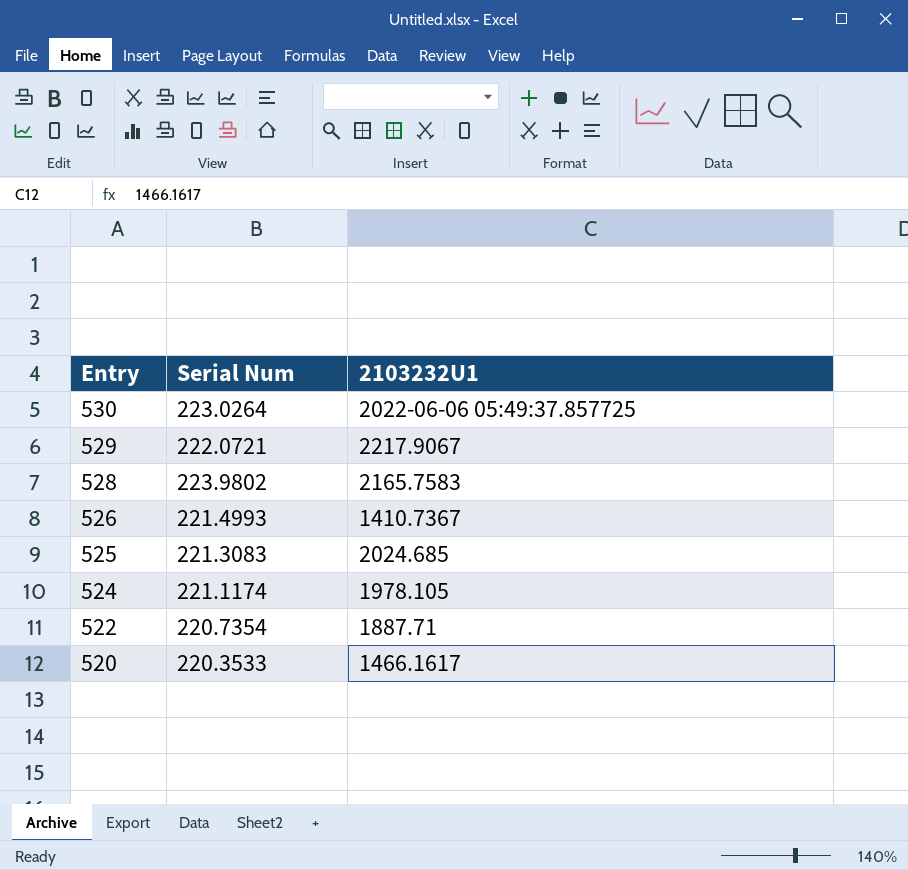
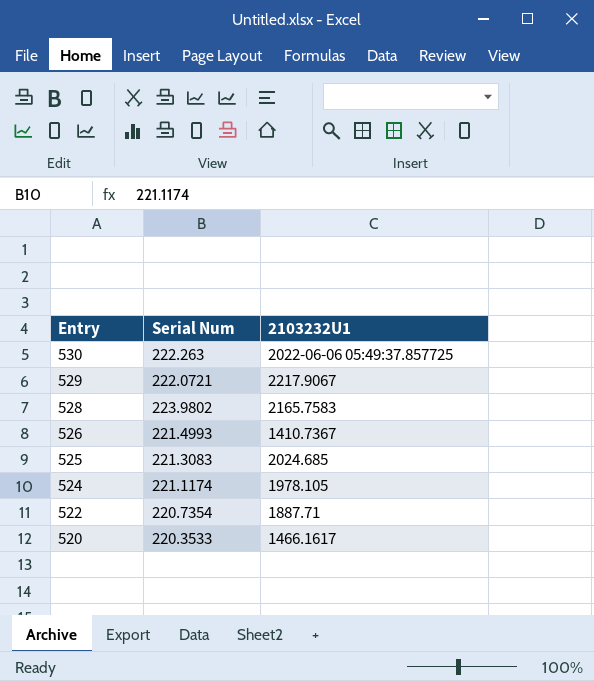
530 | Serial Num: 223.0264 -> 222.263

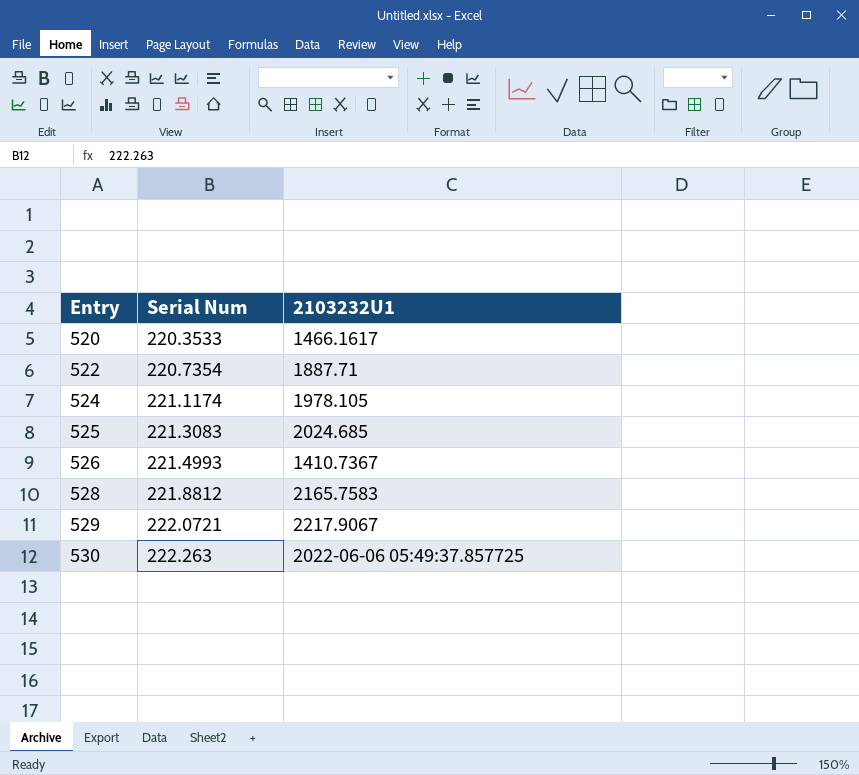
row order: Entry descending -> Entry ascending
528 | Serial Num: 223.9802 -> 221.8812

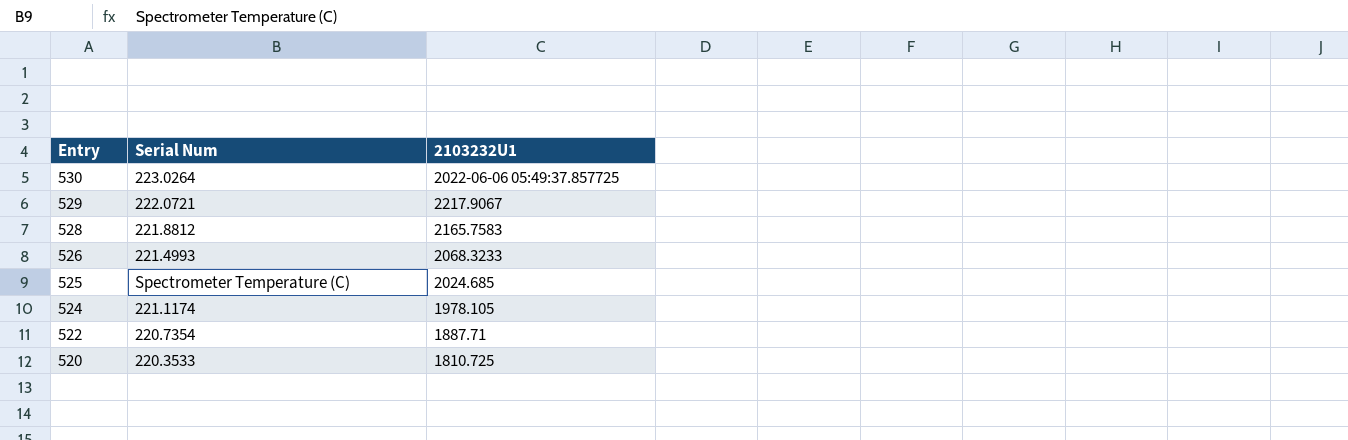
row order: Entry ascending -> Entry descending
530 | Serial Num: 222.263 -> 223.0264
526 | 2103232U1: 1410.7367 -> 2068.3233
525 | Serial Num: 221.3083 -> Spectrometer Temperature (C)
520 | 2103232U1: 1466.1617 -> 1810.725

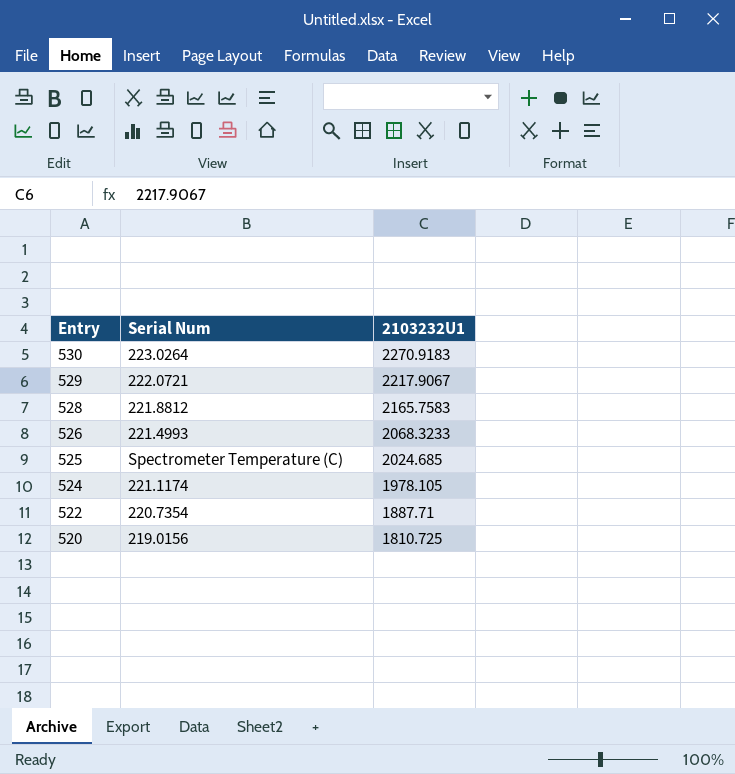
530 | 2103232U1: 2022-06-06 05:49:37.857725 -> 2270.9183
520 | Serial Num: 220.3533 -> 219.0156

